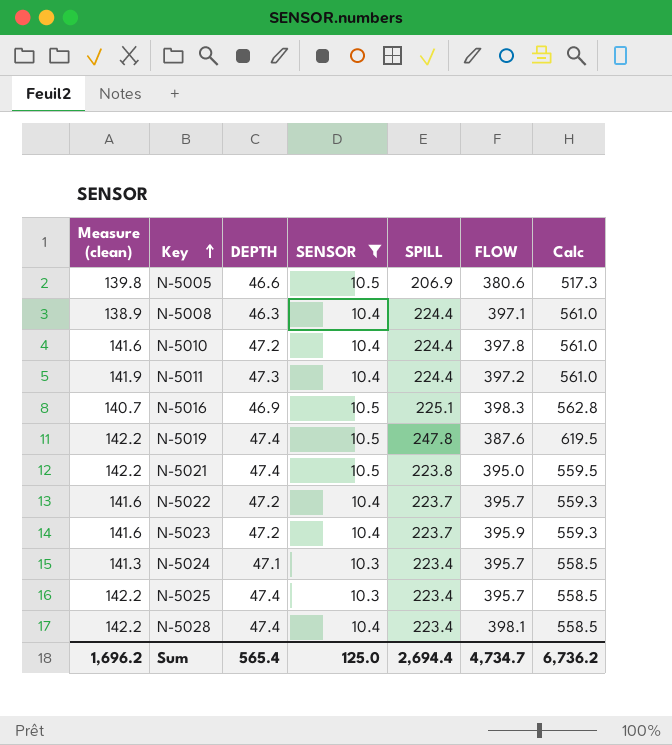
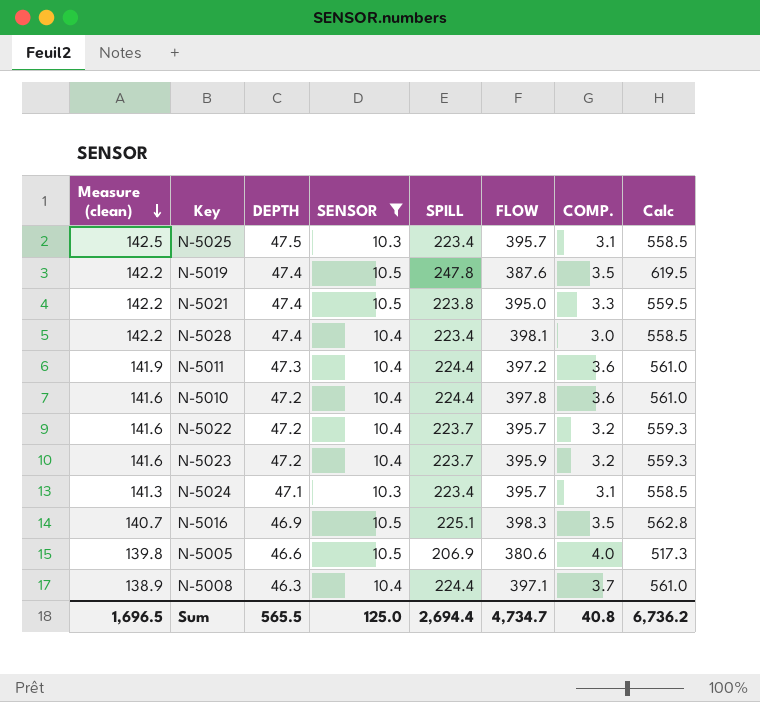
row order: Key ascending -> Measure (clean) descending
column COMP. | position: none -> 7
N-5025 | Measure (clean): 142.2 -> 142.5
N-5025 | DEPTH: 47.4 -> 47.5
Sum | Measure (clean): 1,696.2 -> 1,696.5
Sum | DEPTH: 565.4 -> 565.5

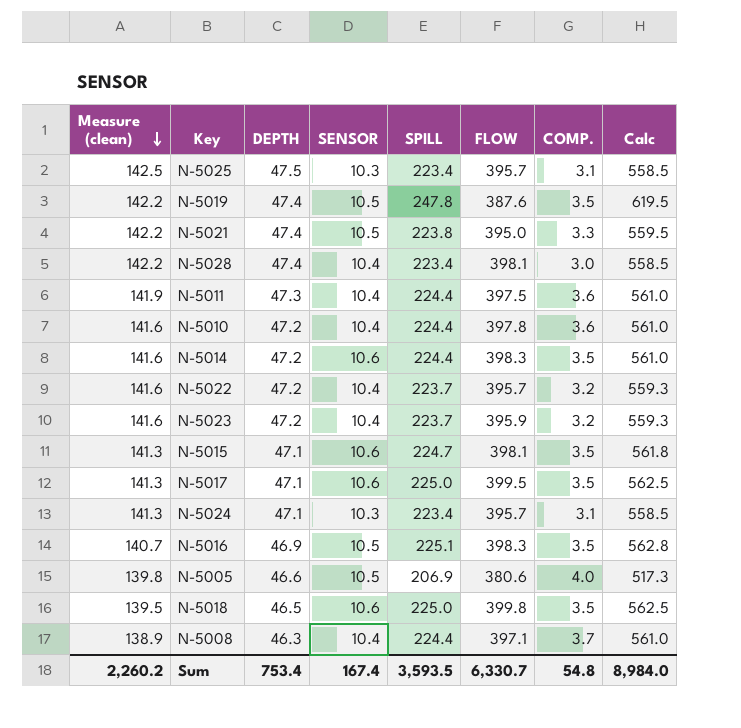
filter: SENSOR != 10.6 -> none
N-5011 | FLOW: 397.2 -> 397.5
Sum | Measure (clean): 1,696.5 -> 2,260.2
Sum | DEPTH: 565.5 -> 753.4
Sum | SENSOR: 125.0 -> 167.4
Sum | SPILL: 2,694.4 -> 3,593.5
Sum | FLOW: 4,734.7 -> 6,330.7
Sum | COMP.: 40.8 -> 54.8
Sum | Calc: 6,736.2 -> 8,984.0

